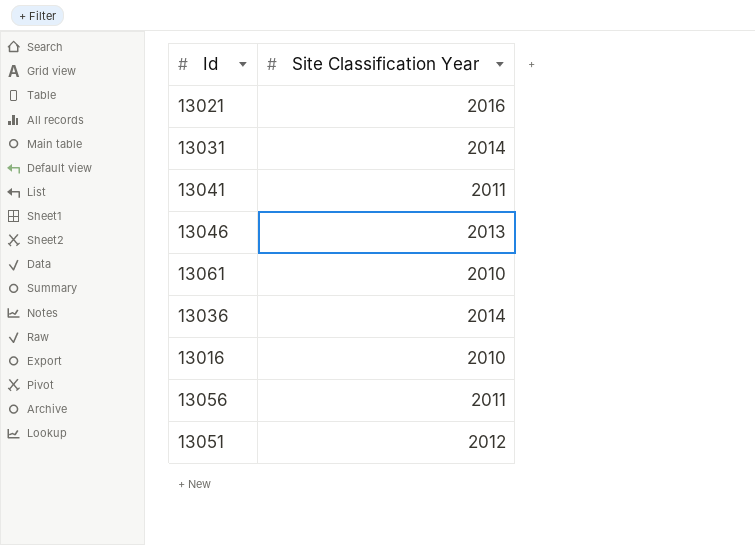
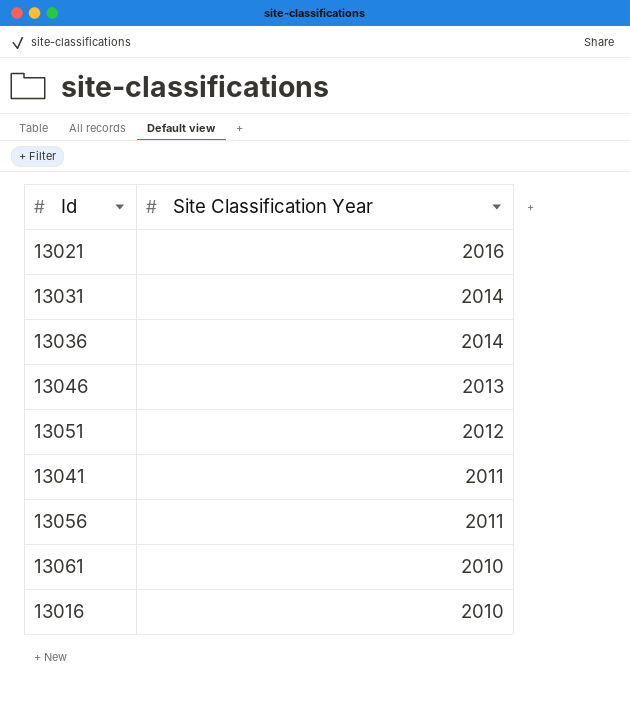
row order: none -> Site Classification Year descending

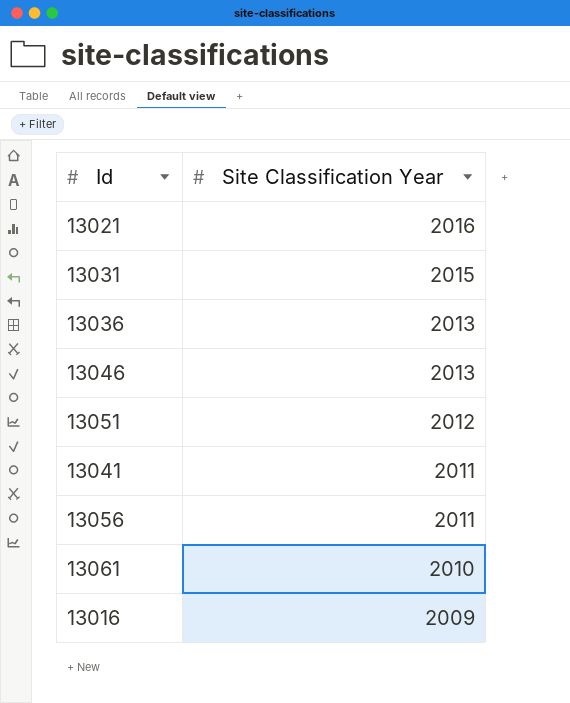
13031 | Site Classification Year: 2014 -> 2015
13036 | Site Classification Year: 2014 -> 2013
13016 | Site Classification Year: 2010 -> 2009

